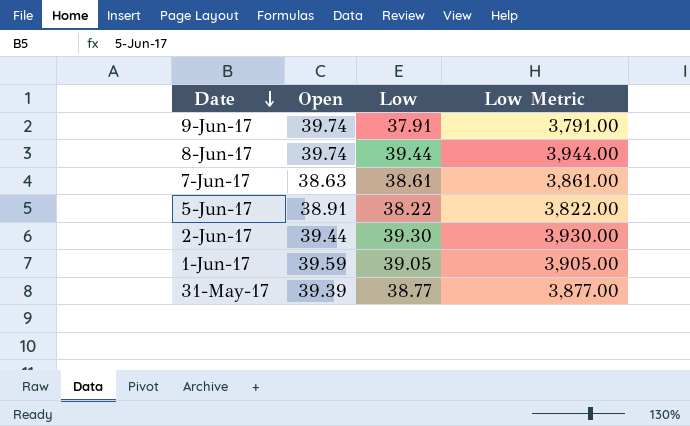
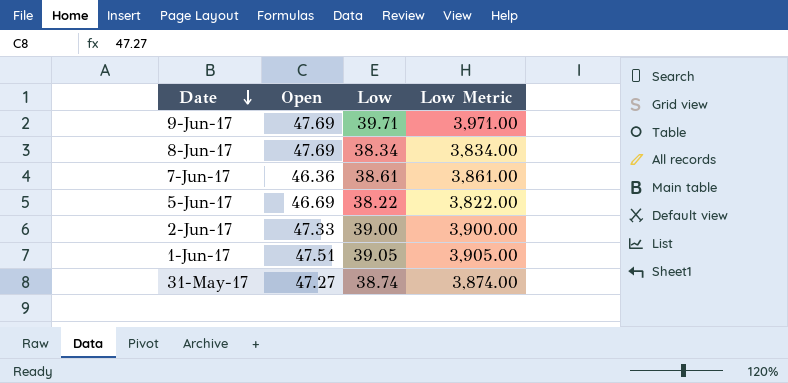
9-Jun-17 | Open: 39.74 -> 47.69
9-Jun-17 | Low: 37.91 -> 39.71
9-Jun-17 | Low Metric: 3,791.00 -> 3,971.00
8-Jun-17 | Open: 39.74 -> 47.69
8-Jun-17 | Low: 39.44 -> 38.34
8-Jun-17 | Low Metric: 3,944.00 -> 3,834.00
7-Jun-17 | Open: 38.63 -> 46.36
5-Jun-17 | Open: 38.91 -> 46.69
2-Jun-17 | Open: 39.44 -> 47.33
2-Jun-17 | Low: 39.30 -> 39.00
2-Jun-17 | Low Metric: 3,930.00 -> 3,900.00
1-Jun-17 | Open: 39.59 -> 47.51
31-May-17 | Open: 39.39 -> 47.27
31-May-17 | Low: 38.77 -> 38.74
31-May-17 | Low Metric: 3,877.00 -> 3,874.00

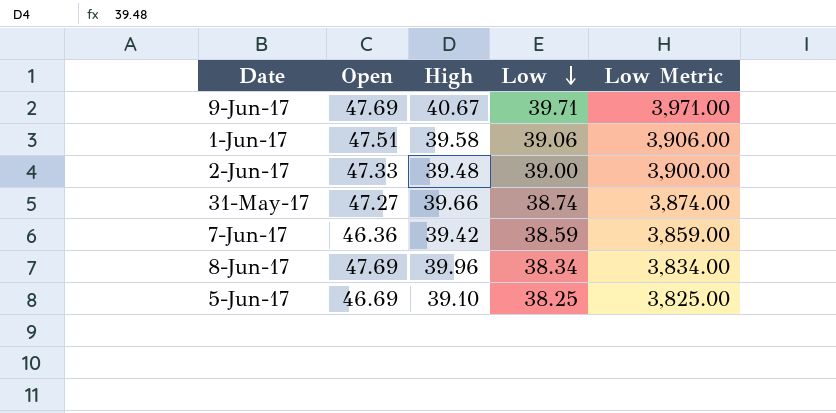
row order: Date descending -> Low descending
column High | position: none -> 3
1-Jun-17 | Low: 39.05 -> 39.06
1-Jun-17 | Low Metric: 3,905.00 -> 3,906.00
7-Jun-17 | Low: 38.61 -> 38.59
7-Jun-17 | Low Metric: 3,861.00 -> 3,859.00
5-Jun-17 | Low: 38.22 -> 38.25
5-Jun-17 | Low Metric: 3,822.00 -> 3,825.00

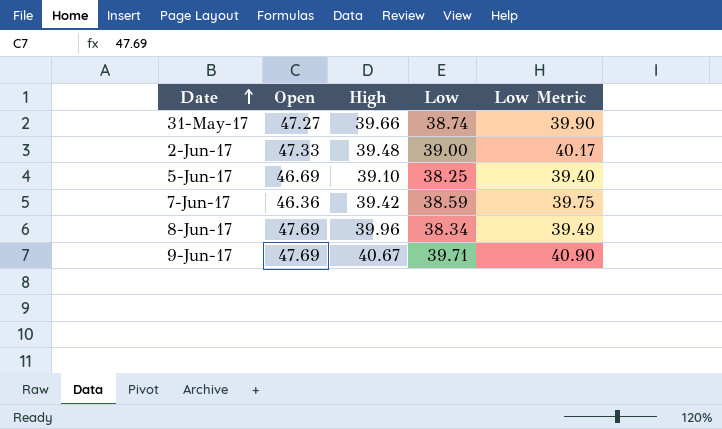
row order: Low descending -> Date ascending
column Low Metric | formula: [Low] * 100 -> [Low] * 1.03
row 1-Jun-17: 47.51 | 39.58 | 39.06 | 3,906.00 -> none

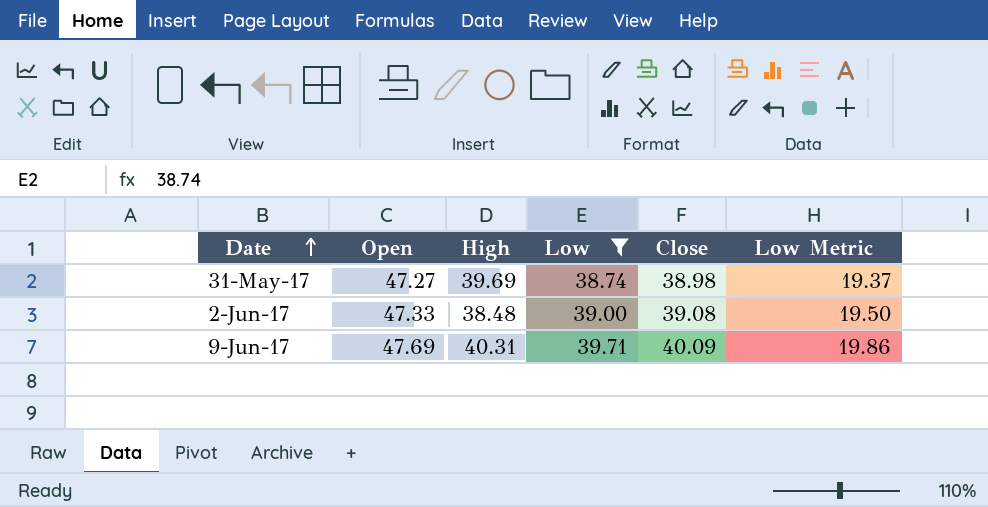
filter: none -> Low >= 38.74
column Close | position: none -> 5
column Low Metric | formula: [Low] * 1.03 -> [Low] * 0.5
31-May-17 | High: 39.66 -> 39.69
2-Jun-17 | High: 39.48 -> 38.48
9-Jun-17 | High: 40.67 -> 40.31

